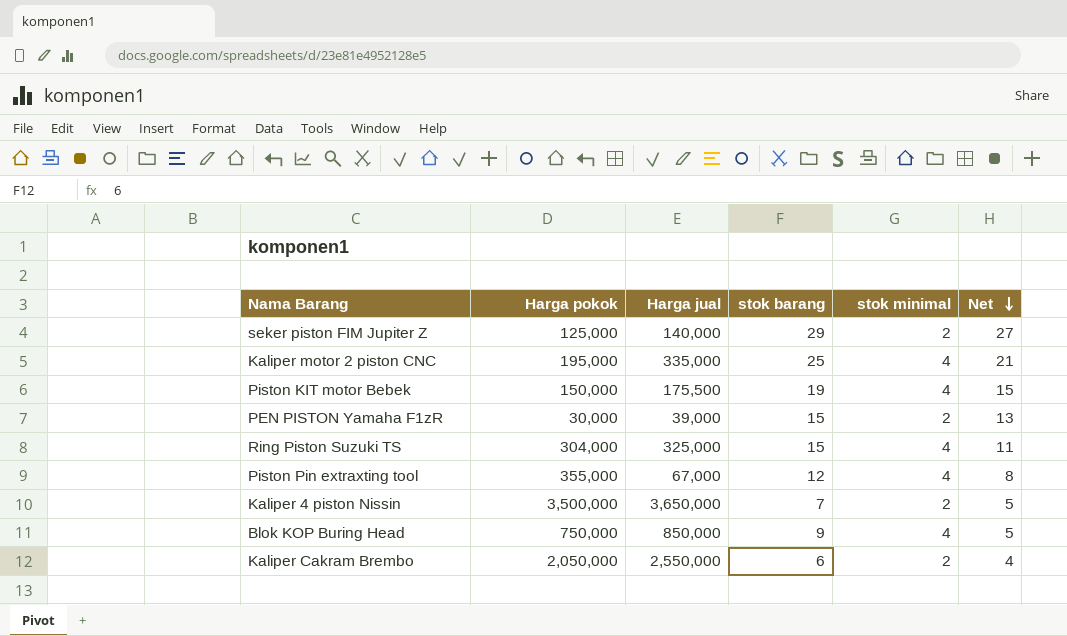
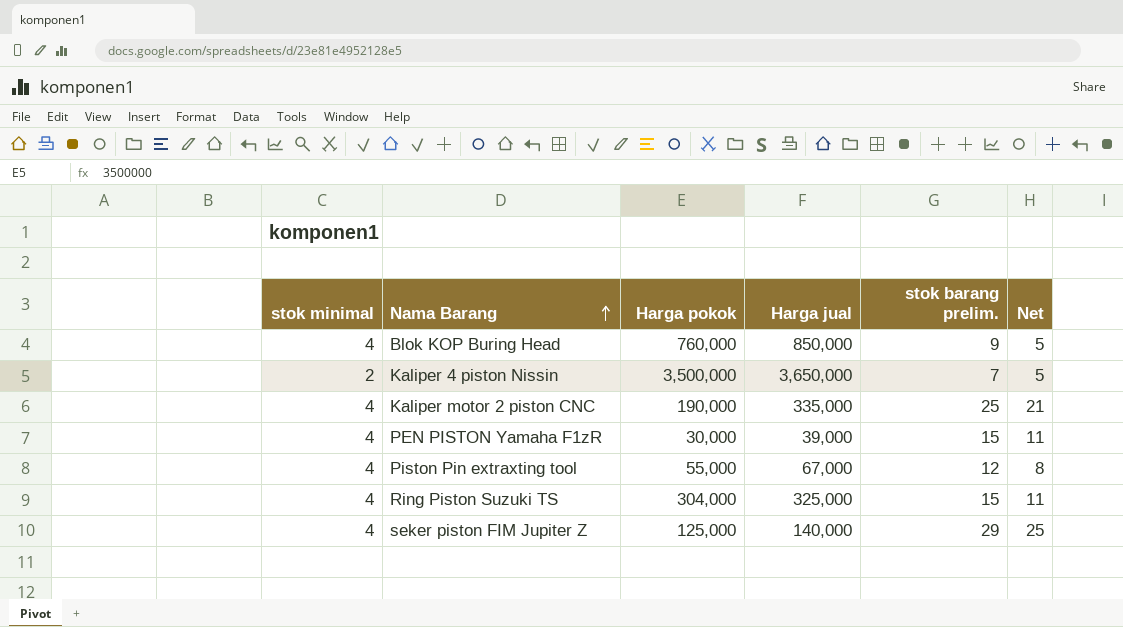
row order: Net descending -> Nama Barang ascending
column stok minimal | position: 5 -> 1
column name: stok barang -> stok barang prelim.
row Piston KIT motor Bebek: 150,000 | 175,500 | 19 | 4 | 15 -> none
row Kaliper Cakram Brembo: 2,050,000 | 2,550,000 | 6 | 2 | 4 -> none
Blok KOP Buring Head | Harga pokok: 750,000 -> 760,000
Kaliper motor 2 piston CNC | Harga pokok: 195,000 -> 190,000
PEN PISTON Yamaha F1zR | stok minimal: 2 -> 4
PEN PISTON Yamaha F1zR | Net: 13 -> 11
Piston Pin extraxting tool | Harga pokok: 355,000 -> 55,000
seker piston FIM Jupiter Z | stok minimal: 2 -> 4
seker piston FIM Jupiter Z | Net: 27 -> 25

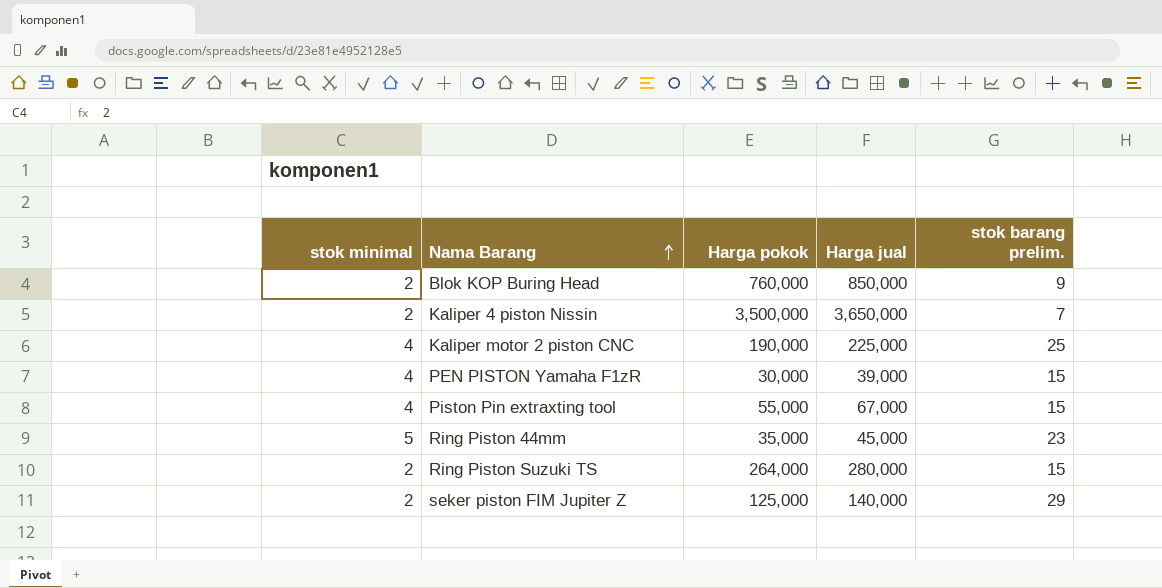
column Net | formula: [stok barang prelim.] - [stok minimal] -> none
Blok KOP Buring Head | stok minimal: 4 -> 2
Kaliper motor 2 piston CNC | Harga jual: 335,000 -> 225,000
Piston Pin extraxting tool | stok barang prelim.: 12 -> 15
row Ring Piston 44mm: none -> 5 | 35,000 | 45,000 | 23
Ring Piston Suzuki TS | stok minimal: 4 -> 2
Ring Piston Suzuki TS | Harga pokok: 304,000 -> 264,000
Ring Piston Suzuki TS | Harga jual: 325,000 -> 280,000
seker piston FIM Jupiter Z | stok minimal: 4 -> 2

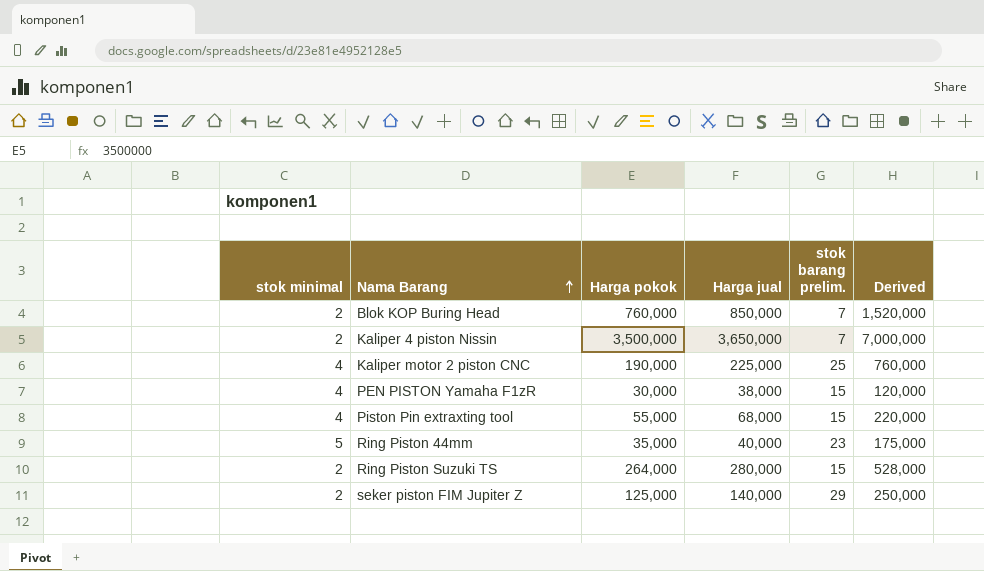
column Derived | formula: none -> [stok minimal] * [Harga pokok]
Blok KOP Buring Head | stok barang prelim.: 9 -> 7
PEN PISTON Yamaha F1zR | Harga jual: 39,000 -> 38,000
Piston Pin extraxting tool | Harga jual: 67,000 -> 68,000
Ring Piston 44mm | Harga jual: 45,000 -> 40,000

